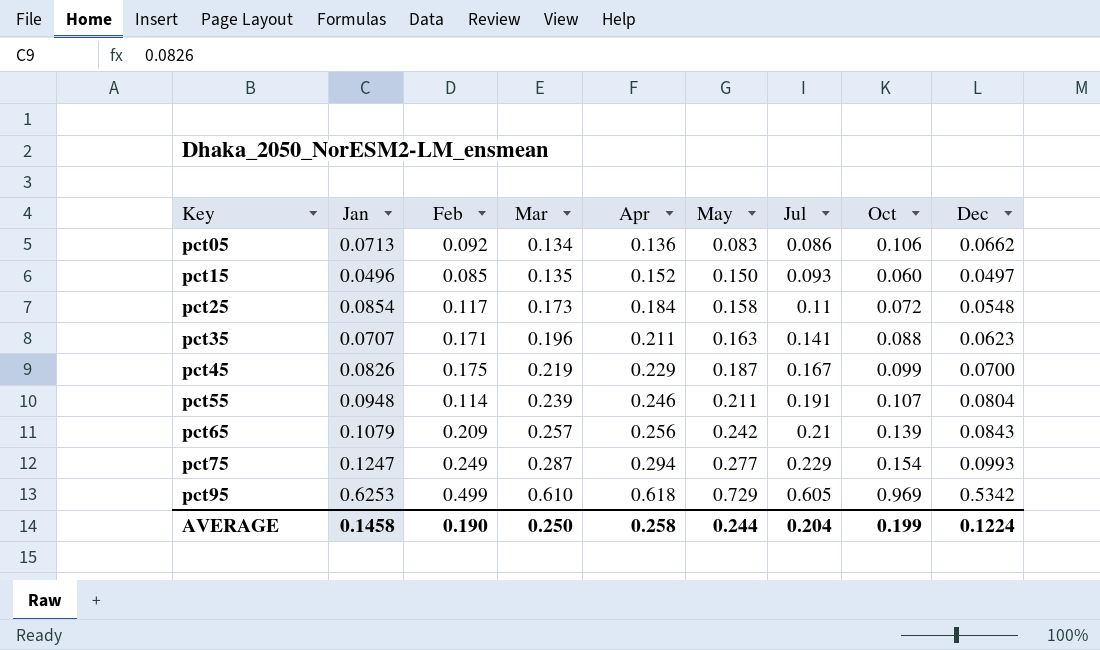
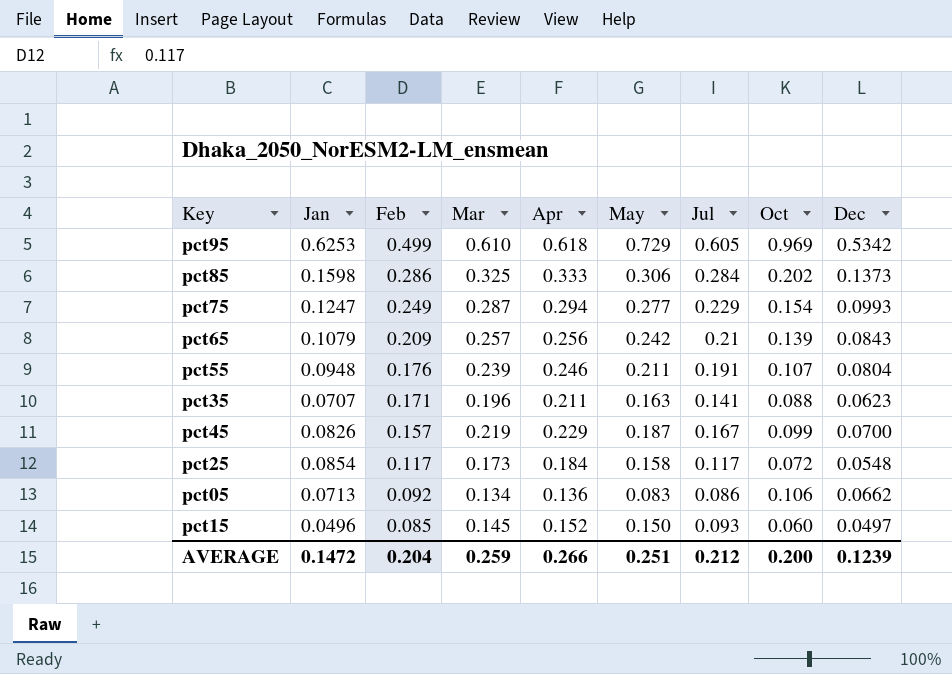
row order: Key ascending -> Feb descending
row pct85: none -> 0.1598 | 0.286 | 0.325 | 0.333 | 0.306 | 0.284 | 0.202 | 0.1373
pct55 | Feb: 0.114 -> 0.176
pct45 | Feb: 0.175 -> 0.157
pct25 | Jul: 0.11 -> 0.117
pct15 | Mar: 0.135 -> 0.145
AVERAGE | Jan: 0.1458 -> 0.1472
AVERAGE | Feb: 0.190 -> 0.204
AVERAGE | Mar: 0.250 -> 0.259
AVERAGE | Apr: 0.258 -> 0.266
AVERAGE | May: 0.244 -> 0.251
AVERAGE | Jul: 0.204 -> 0.212
AVERAGE | Oct: 0.199 -> 0.200
AVERAGE | Dec: 0.1224 -> 0.1239

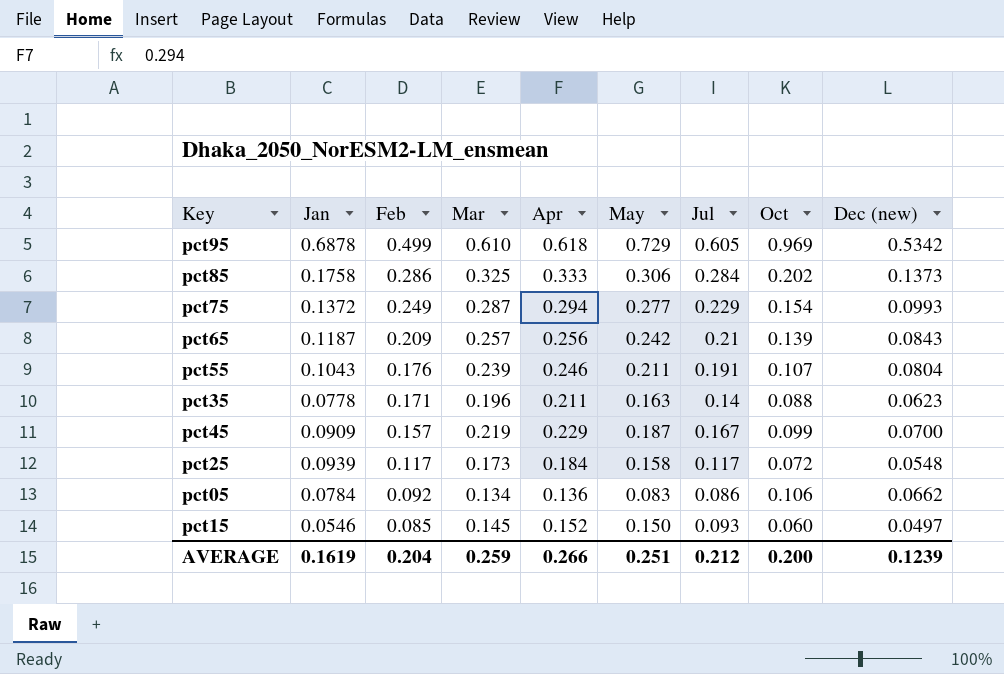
column name: Dec -> Dec (new)
pct95 | Jan: 0.6253 -> 0.6878
pct85 | Jan: 0.1598 -> 0.1758
pct75 | Jan: 0.1247 -> 0.1372
pct65 | Jan: 0.1079 -> 0.1187
pct55 | Jan: 0.0948 -> 0.1043
pct35 | Jan: 0.0707 -> 0.0778
pct35 | Jul: 0.141 -> 0.14
pct45 | Jan: 0.0826 -> 0.0909
pct25 | Jan: 0.0854 -> 0.0939
pct05 | Jan: 0.0713 -> 0.0784
pct15 | Jan: 0.0496 -> 0.0546
AVERAGE | Jan: 0.1472 -> 0.1619

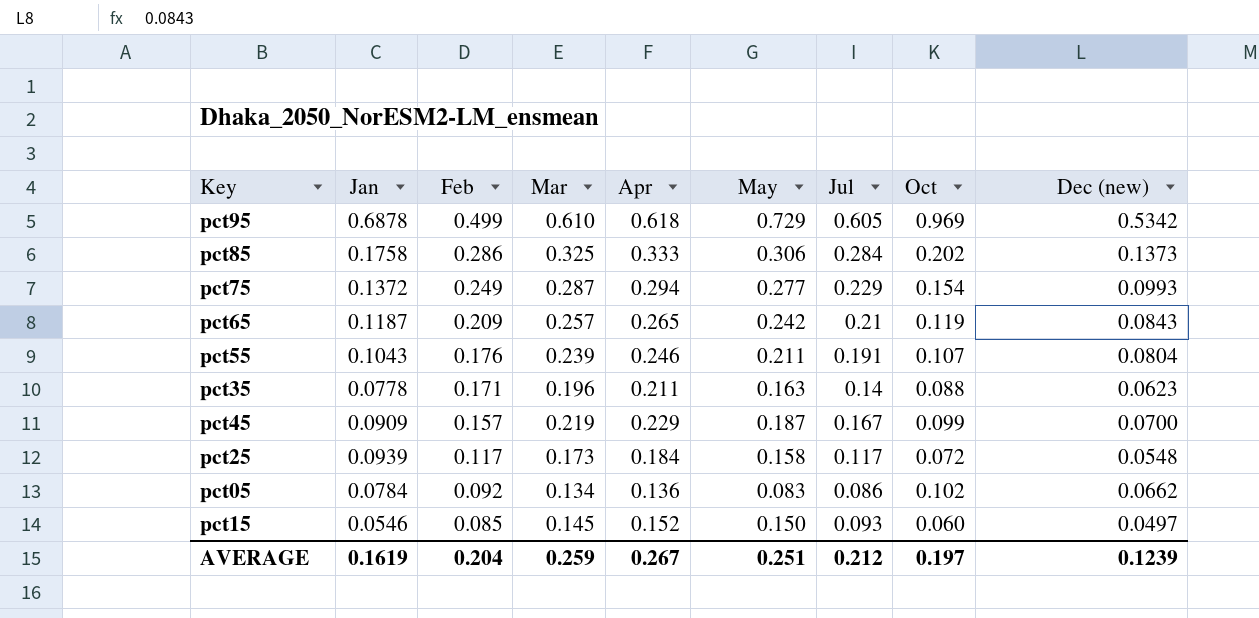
pct65 | Apr: 0.256 -> 0.265
pct65 | Oct: 0.139 -> 0.119
pct05 | Oct: 0.106 -> 0.102
AVERAGE | Apr: 0.266 -> 0.267
AVERAGE | Oct: 0.200 -> 0.197

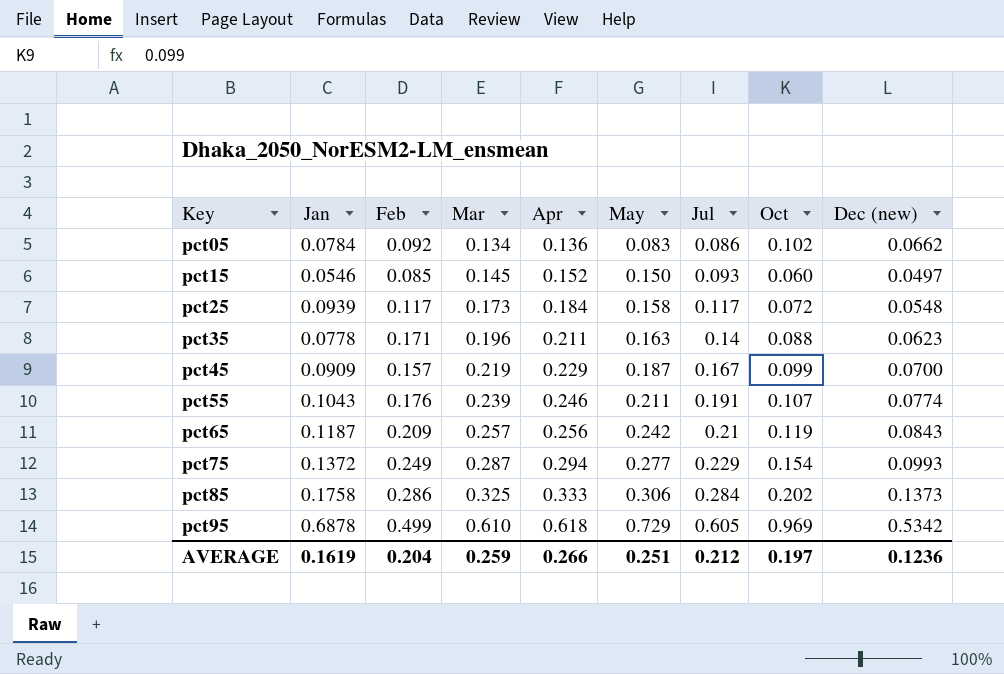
row order: Feb descending -> Key ascending
pct55 | Dec (new): 0.0804 -> 0.0774
pct65 | Apr: 0.265 -> 0.256
AVERAGE | Apr: 0.267 -> 0.266
AVERAGE | Dec (new): 0.1239 -> 0.1236

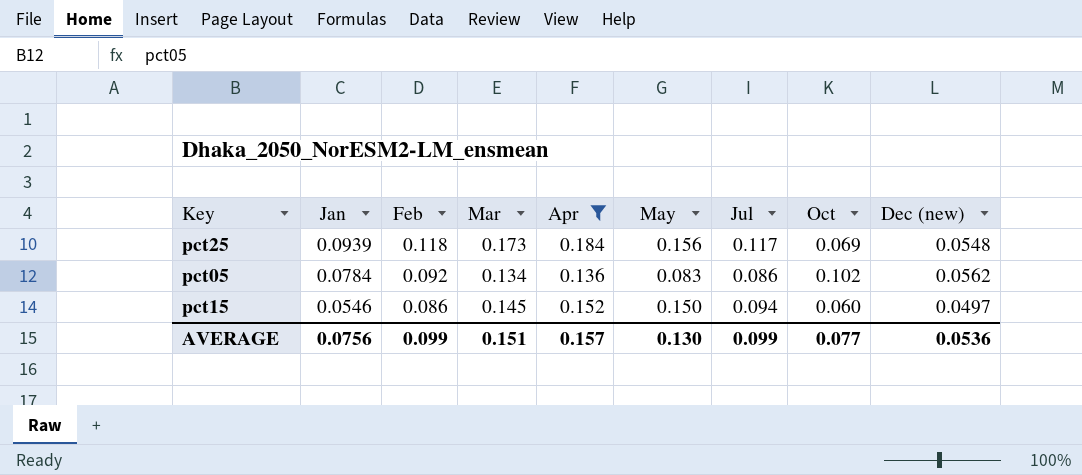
filter: none -> Apr <= 0.184
row order: Key ascending -> Jan descending
pct25 | Feb: 0.117 -> 0.118
pct25 | May: 0.158 -> 0.156
pct25 | Oct: 0.072 -> 0.069
pct05 | Dec (new): 0.0662 -> 0.0562
pct15 | Feb: 0.085 -> 0.086
pct15 | Jul: 0.093 -> 0.094
AVERAGE | Jan: 0.1619 -> 0.0756
AVERAGE | Feb: 0.204 -> 0.099
AVERAGE | Mar: 0.259 -> 0.151
AVERAGE | Apr: 0.266 -> 0.157
AVERAGE | May: 0.251 -> 0.130
AVERAGE | Jul: 0.212 -> 0.099
AVERAGE | Oct: 0.197 -> 0.077
AVERAGE | Dec (new): 0.1236 -> 0.0536

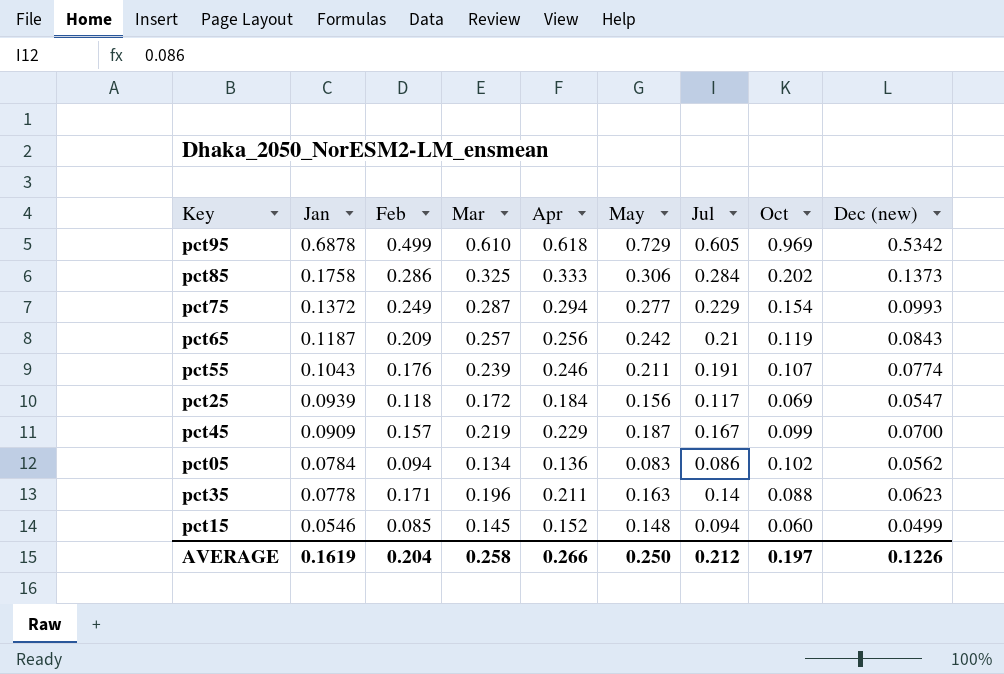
filter: Apr <= 0.184 -> none
pct25 | Mar: 0.173 -> 0.172
pct25 | Dec (new): 0.0548 -> 0.0547
pct05 | Feb: 0.092 -> 0.094
pct15 | Feb: 0.086 -> 0.085
pct15 | May: 0.150 -> 0.148
pct15 | Dec (new): 0.0497 -> 0.0499
AVERAGE | Jan: 0.0756 -> 0.1619
AVERAGE | Feb: 0.099 -> 0.204
AVERAGE | Mar: 0.151 -> 0.258
AVERAGE | Apr: 0.157 -> 0.266
AVERAGE | May: 0.130 -> 0.250
AVERAGE | Jul: 0.099 -> 0.212
AVERAGE | Oct: 0.077 -> 0.197
AVERAGE | Dec (new): 0.0536 -> 0.1226

